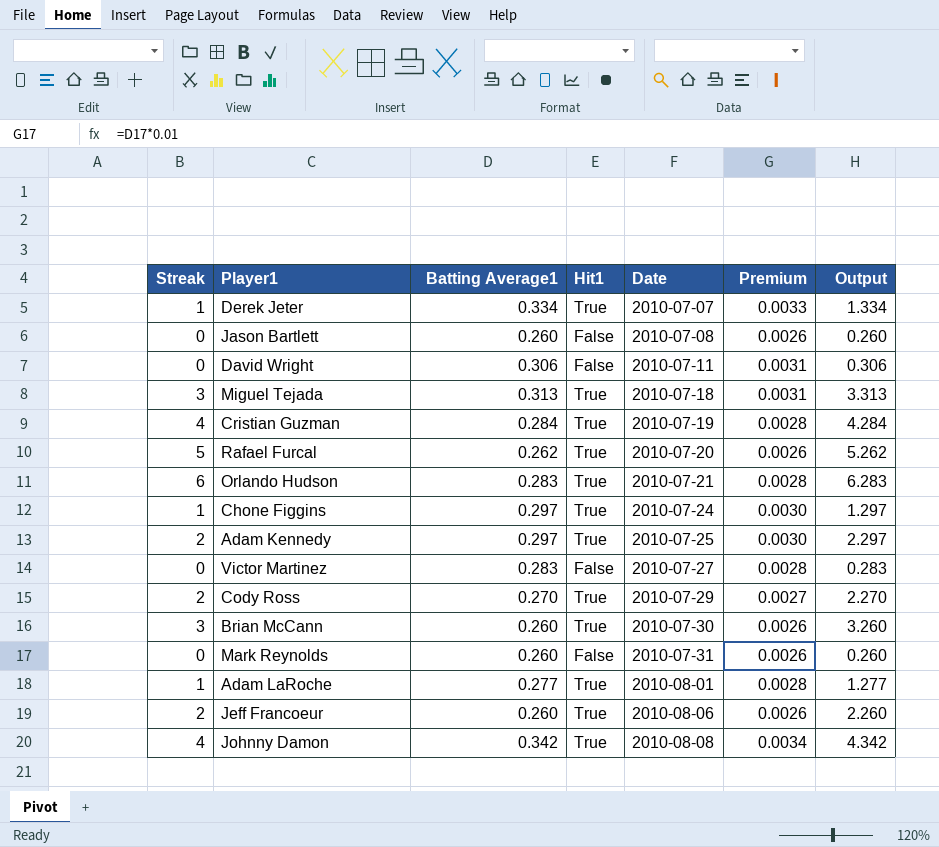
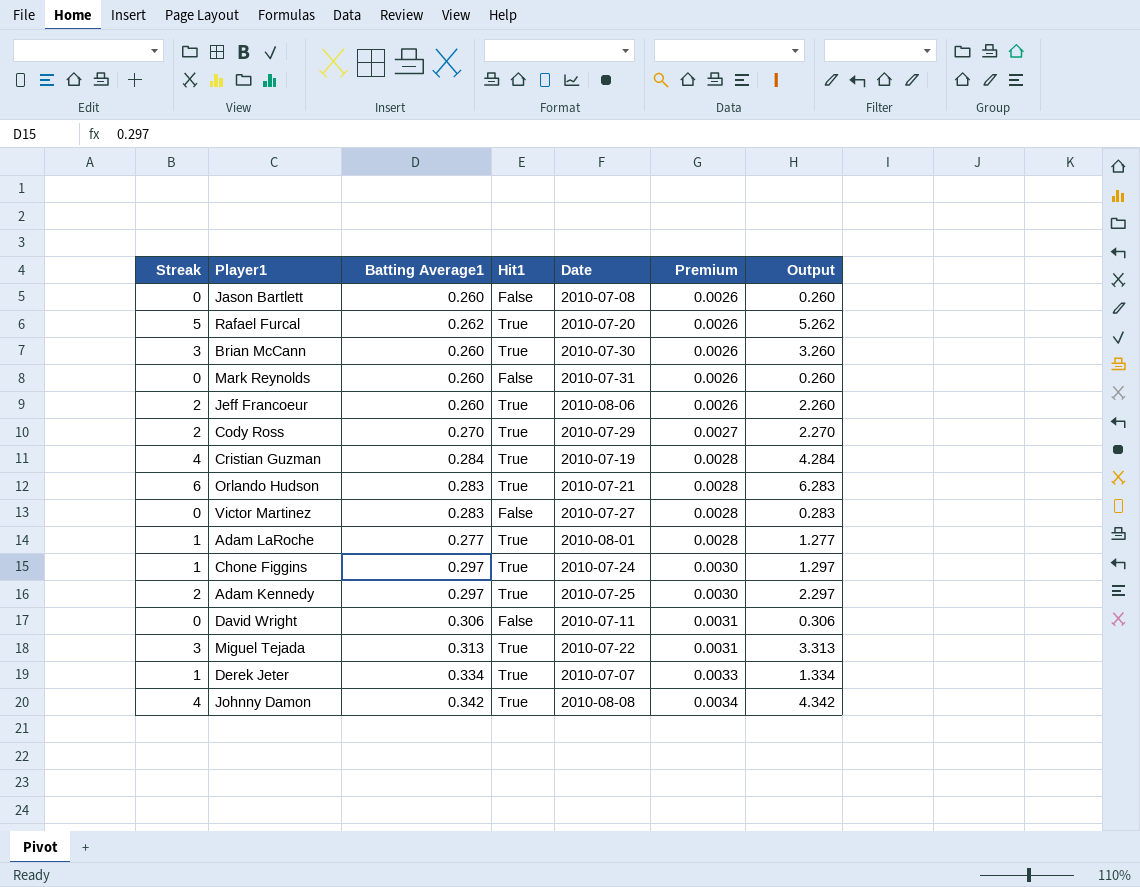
row order: Date ascending -> Premium ascending
Miguel Tejada | Date: 2010-07-18 -> 2010-07-22

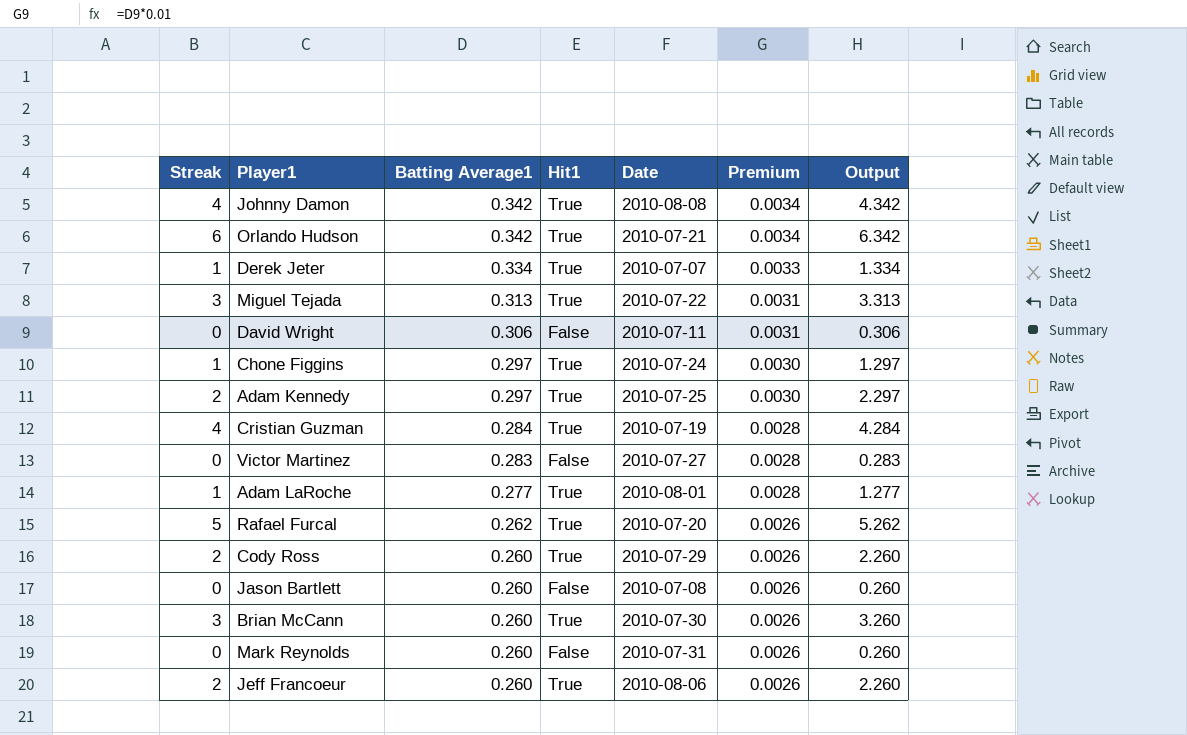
row order: Premium ascending -> Batting Average1 descending
Orlando Hudson | Batting Average1: 0.283 -> 0.342
Orlando Hudson | Premium: 0.0028 -> 0.0034
Orlando Hudson | Output: 6.283 -> 6.342
Cody Ross | Batting Average1: 0.270 -> 0.260
Cody Ross | Premium: 0.0027 -> 0.0026
Cody Ross | Output: 2.270 -> 2.260

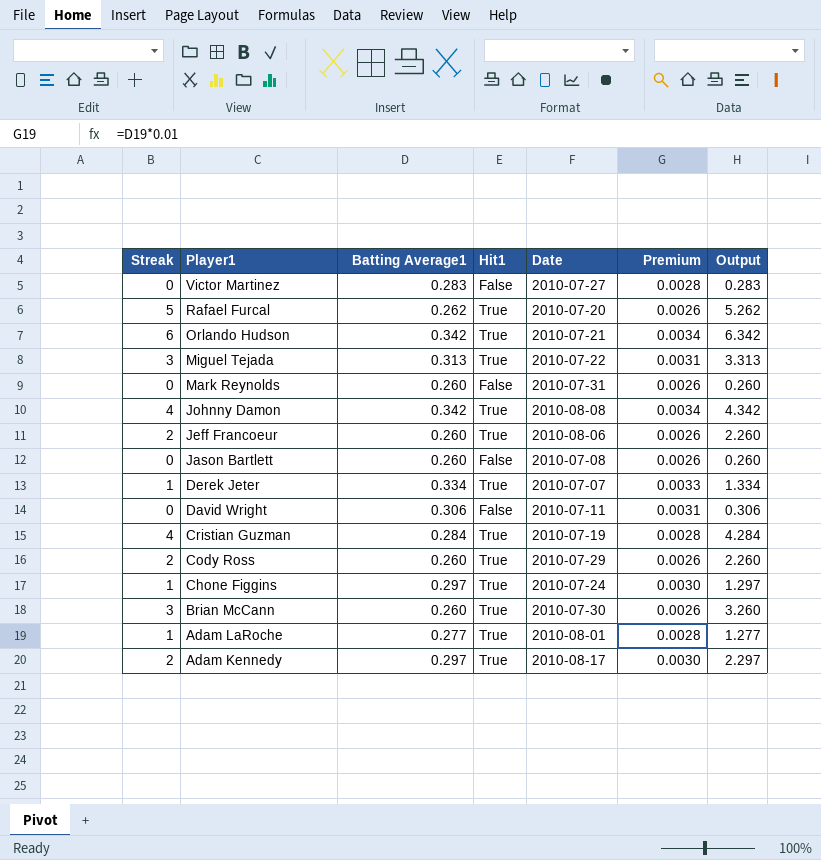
row order: Batting Average1 descending -> Player1 descending
Adam Kennedy | Date: 2010-07-25 -> 2010-08-17

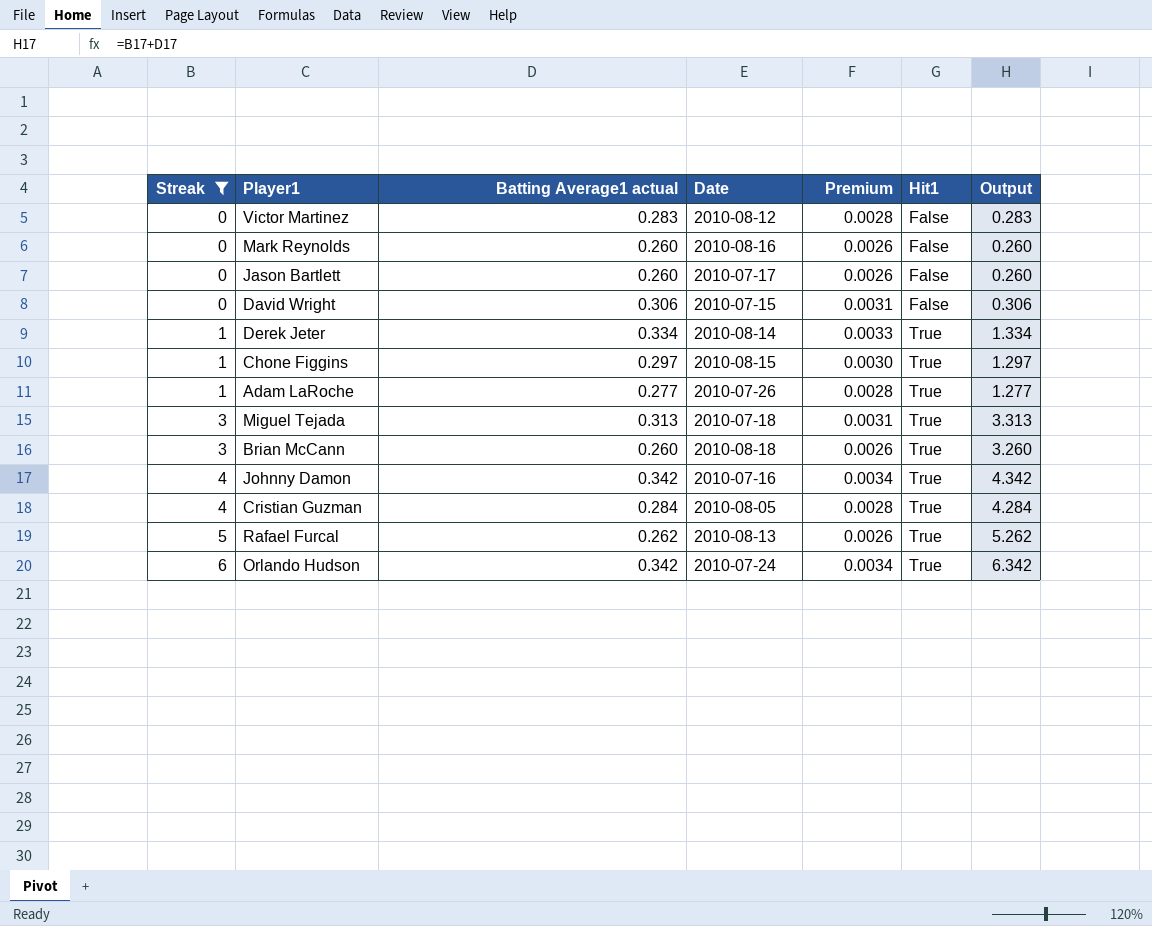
filter: none -> Streak != 2
row order: Player1 descending -> Streak ascending
column name: Batting Average1 -> Batting Average1 actual
column Hit1 | position: 4 -> 6
Victor Martinez | Date: 2010-07-27 -> 2010-08-12
Mark Reynolds | Date: 2010-07-31 -> 2010-08-16
Jason Bartlett | Date: 2010-07-08 -> 2010-07-17
David Wright | Date: 2010-07-11 -> 2010-07-15
Derek Jeter | Date: 2010-07-07 -> 2010-08-14
Chone Figgins | Date: 2010-07-24 -> 2010-08-15
Adam LaRoche | Date: 2010-08-01 -> 2010-07-26
Miguel Tejada | Date: 2010-07-22 -> 2010-07-18
Brian McCann | Date: 2010-07-30 -> 2010-08-18
Johnny Damon | Date: 2010-08-08 -> 2010-07-16
Cristian Guzman | Date: 2010-07-19 -> 2010-08-05
Rafael Furcal | Date: 2010-07-20 -> 2010-08-13
Orlando Hudson | Date: 2010-07-21 -> 2010-07-24

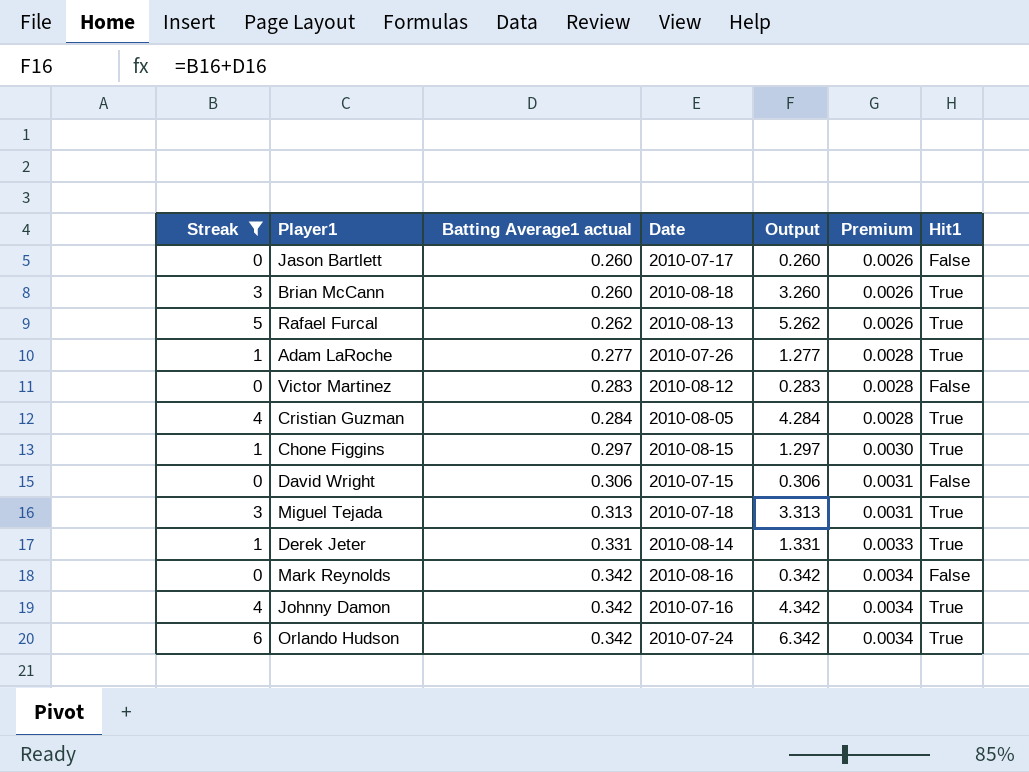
row order: Streak ascending -> Batting Average1 actual ascending
column Output | position: 7 -> 5
Derek Jeter | Batting Average1 actual: 0.334 -> 0.331
Derek Jeter | Output: 1.334 -> 1.331
Mark Reynolds | Batting Average1 actual: 0.260 -> 0.342
Mark Reynolds | Output: 0.260 -> 0.342
Mark Reynolds | Premium: 0.0026 -> 0.0034

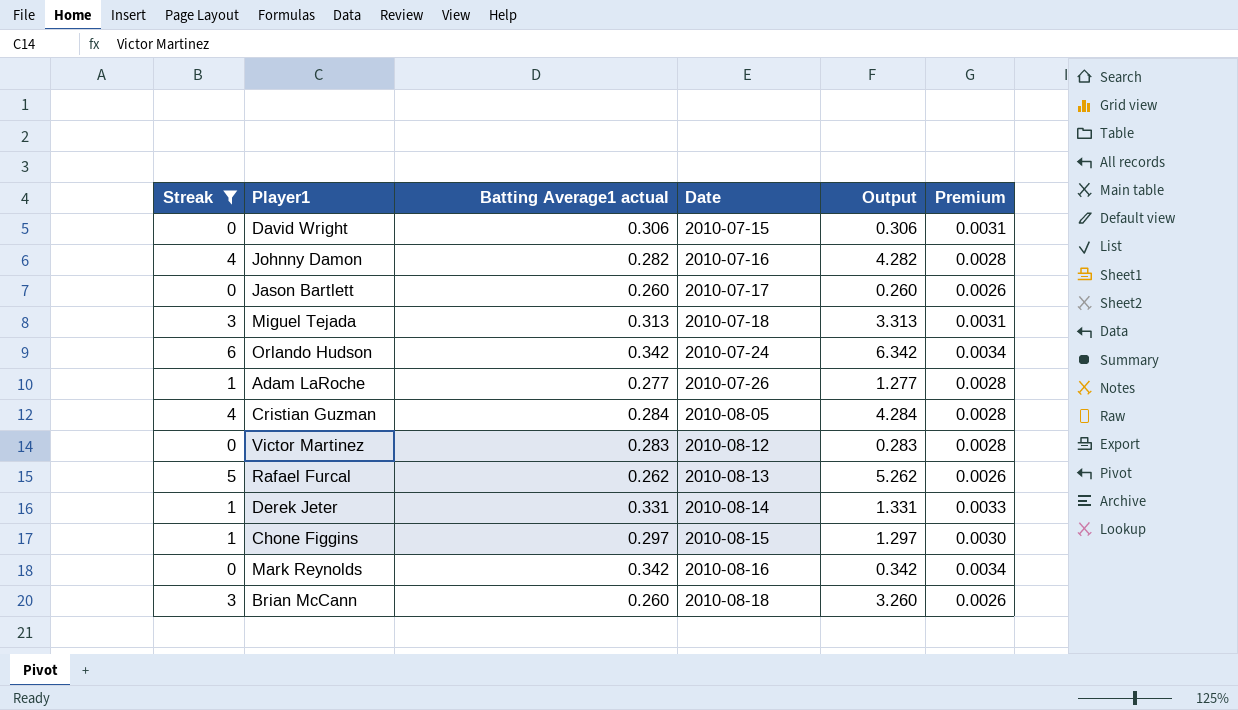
row order: Batting Average1 actual ascending -> Date ascending
column Hit1 | position: 7 -> none
Johnny Damon | Batting Average1 actual: 0.342 -> 0.282
Johnny Damon | Output: 4.342 -> 4.282
Johnny Damon | Premium: 0.0034 -> 0.0028

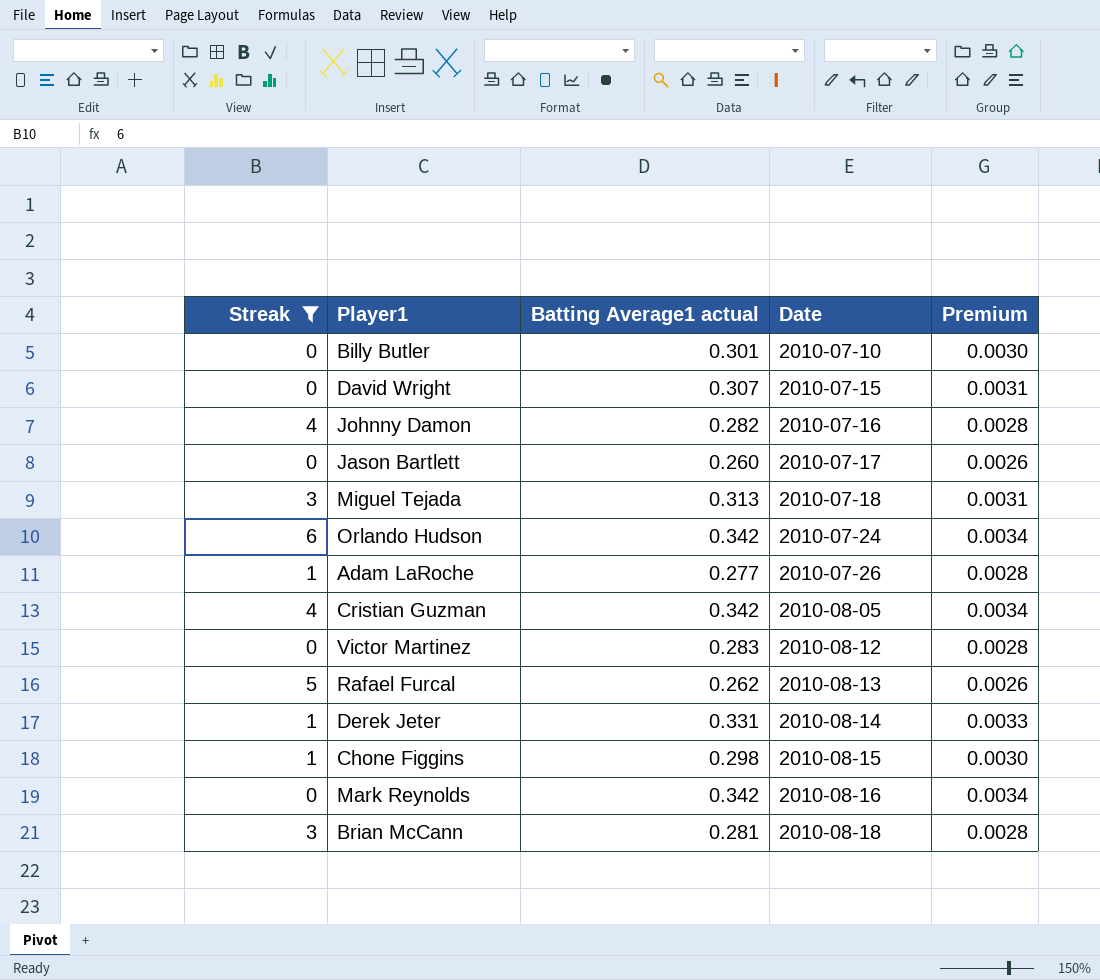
column Output | formula: [Streak] + [Batting Average1 actual] -> none
row Billy Butler: none -> 0 | 0.301 | 2010-07-10 | 0.0030
David Wright | Batting Average1 actual: 0.306 -> 0.307
Cristian Guzman | Batting Average1 actual: 0.284 -> 0.342
Cristian Guzman | Premium: 0.0028 -> 0.0034
Chone Figgins | Batting Average1 actual: 0.297 -> 0.298
Brian McCann | Batting Average1 actual: 0.260 -> 0.281
Brian McCann | Premium: 0.0026 -> 0.0028

